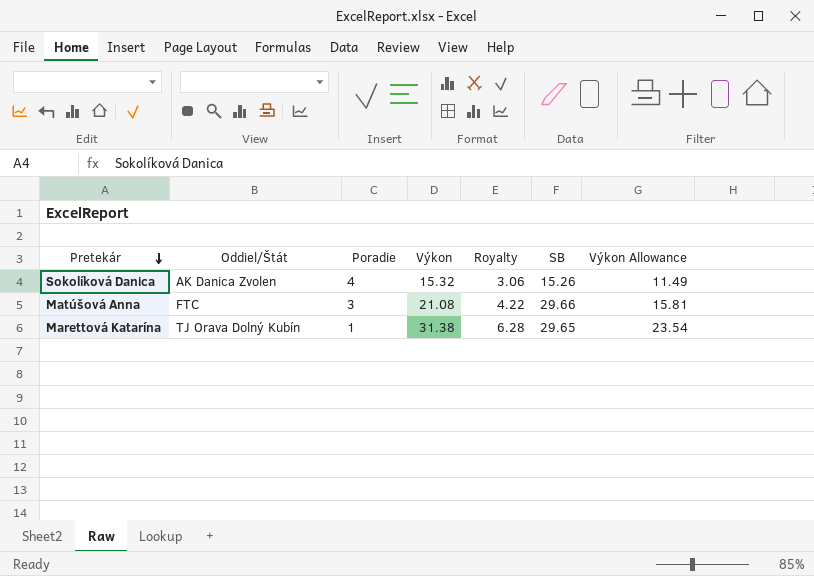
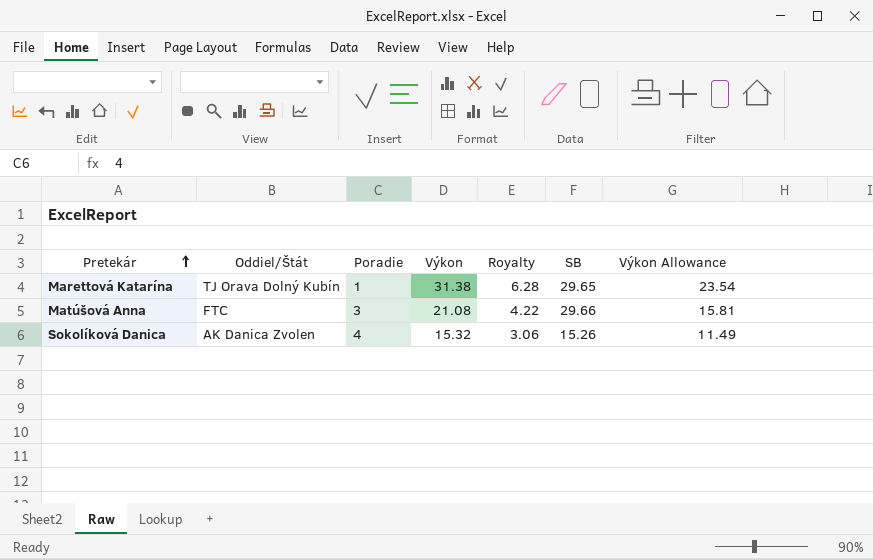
row order: Pretekár descending -> Pretekár ascending

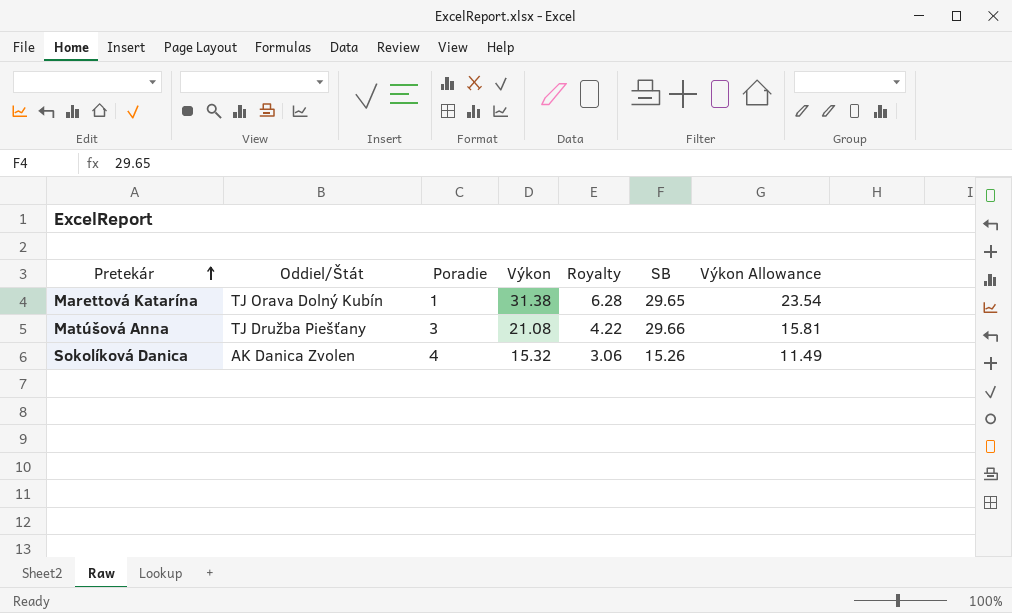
Matúšová Anna | Oddiel/Štát: FTC -> TJ Družba Piešťany

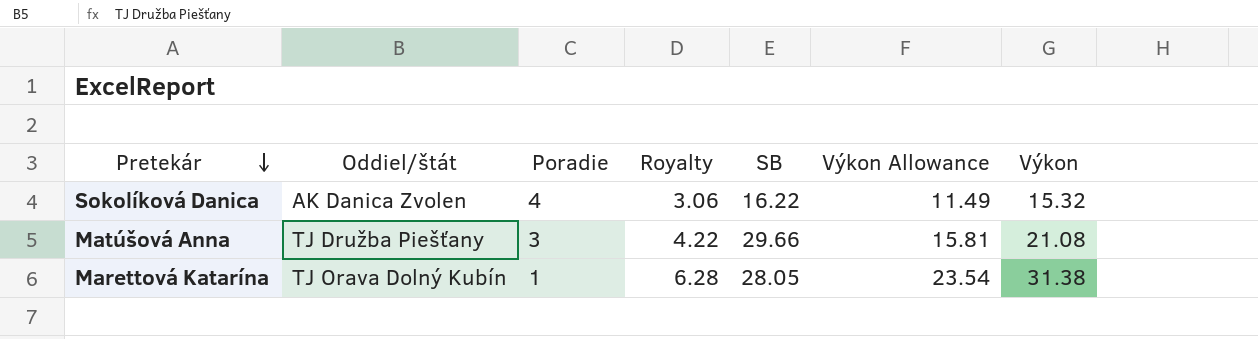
row order: Pretekár ascending -> Pretekár descending
column name: Oddiel/Štát -> Oddiel/štát
column Výkon | position: 4 -> 7
Sokolíková Danica | SB: 15.26 -> 16.22
Marettová Katarína | SB: 29.65 -> 28.05

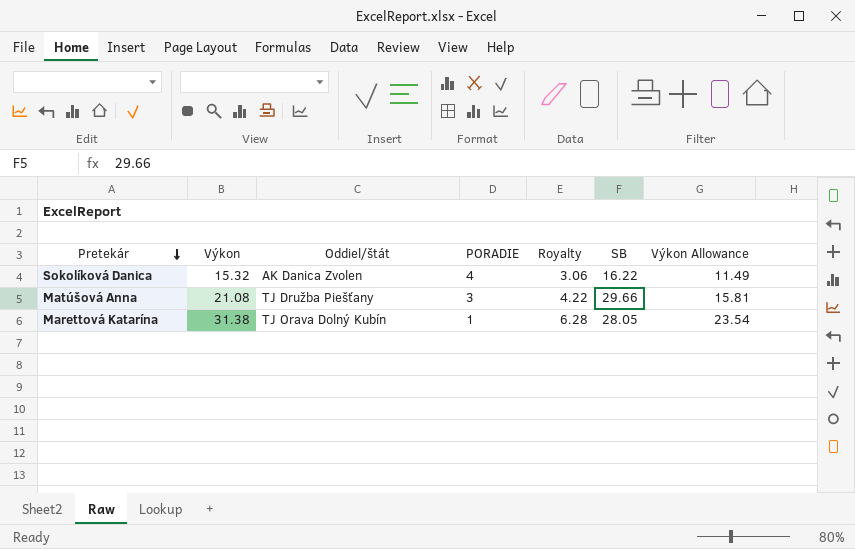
column Výkon | position: 7 -> 2
column name: Poradie -> PORADIE

